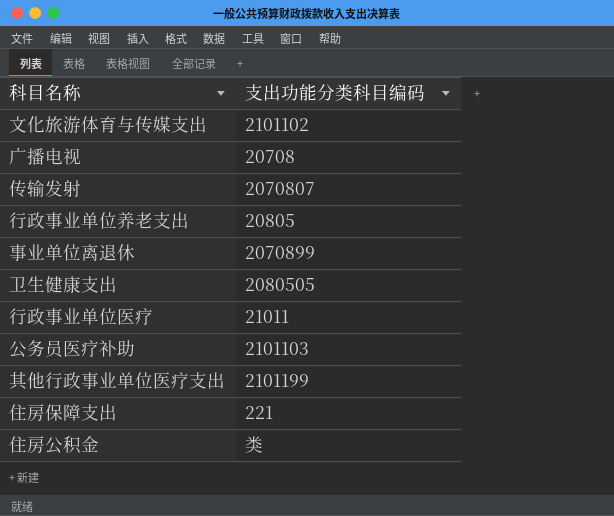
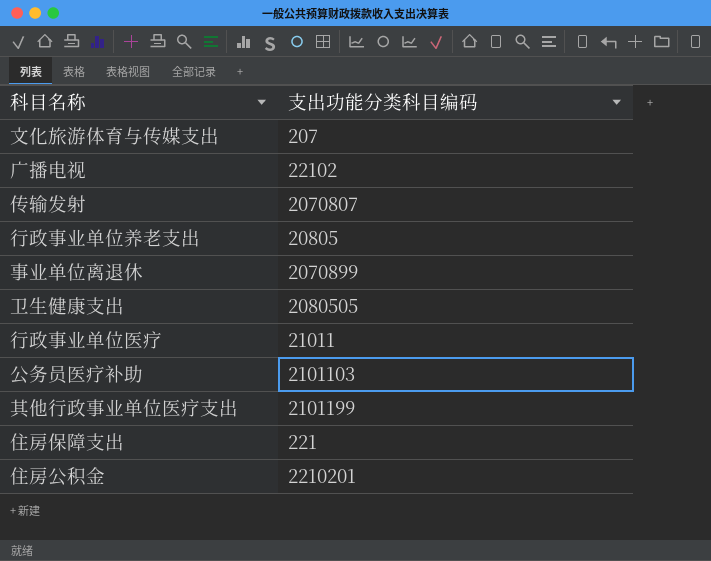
文化旅游体育与传媒支出 | 支出功能分类科目编码: 2101102 -> 207
广播电视 | 支出功能分类科目编码: 20708 -> 22102
住房公积金 | 支出功能分类科目编码: 类 -> 2210201

